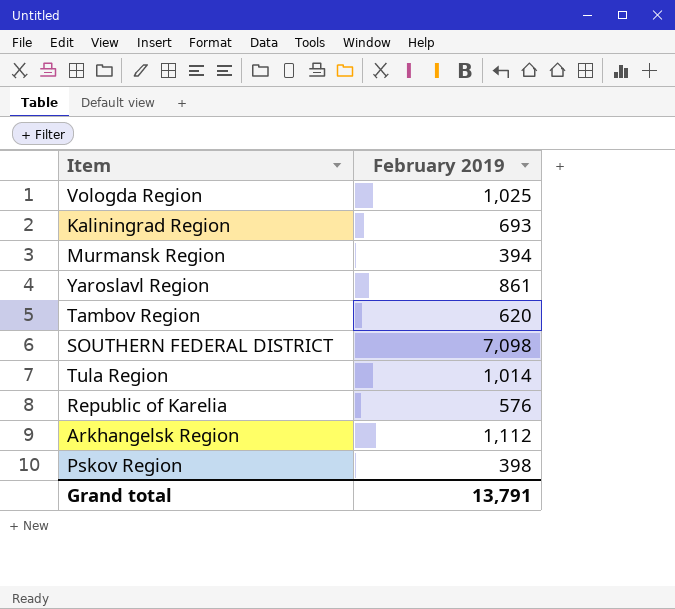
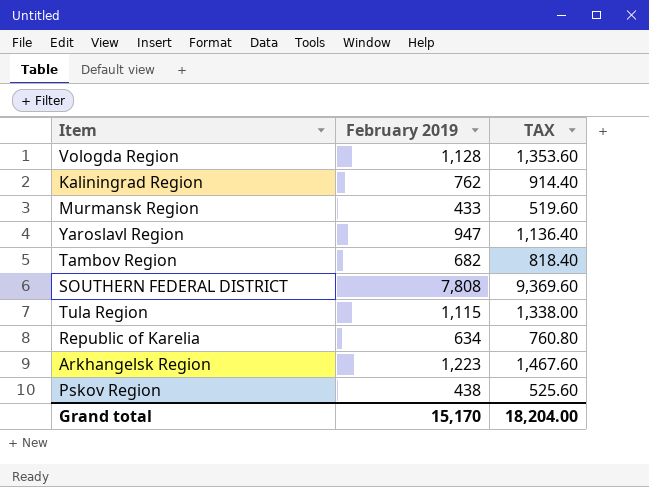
column TAX | formula: none -> [February 2019] * 1.2
Vologda Region | February 2019: 1,025 -> 1,128
Kaliningrad Region | February 2019: 693 -> 762
Murmansk Region | February 2019: 394 -> 433
Yaroslavl Region | February 2019: 861 -> 947
Tambov Region | February 2019: 620 -> 682
SOUTHERN FEDERAL DISTRICT | February 2019: 7,098 -> 7,808
Tula Region | February 2019: 1,014 -> 1,115
Republic of Karelia | February 2019: 576 -> 634
Arkhangelsk Region | February 2019: 1,112 -> 1,223
Pskov Region | February 2019: 398 -> 438
Grand total | February 2019: 13,791 -> 15,170

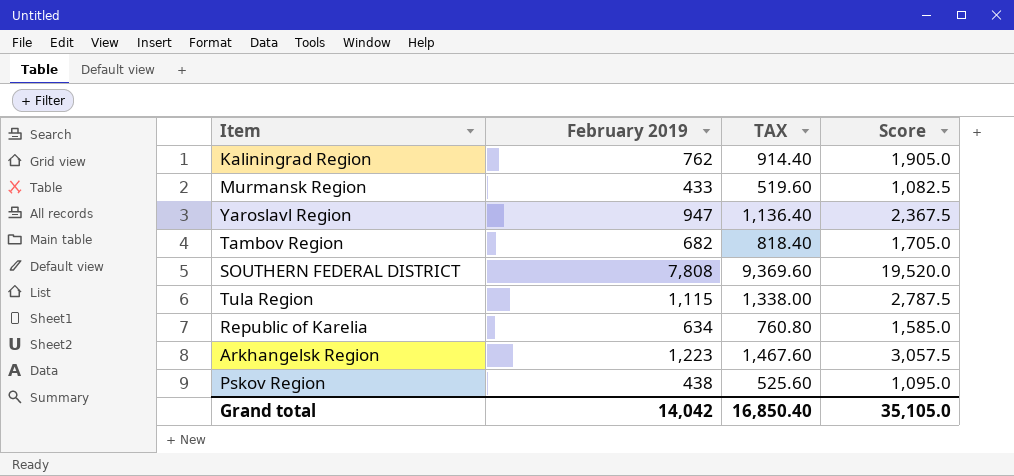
column Score | formula: none -> [February 2019] * 2.5
row Vologda Region: 1,128 | 1,353.60 -> none
Grand total | February 2019: 15,170 -> 14,042
Grand total | TAX: 18,204.00 -> 16,850.40

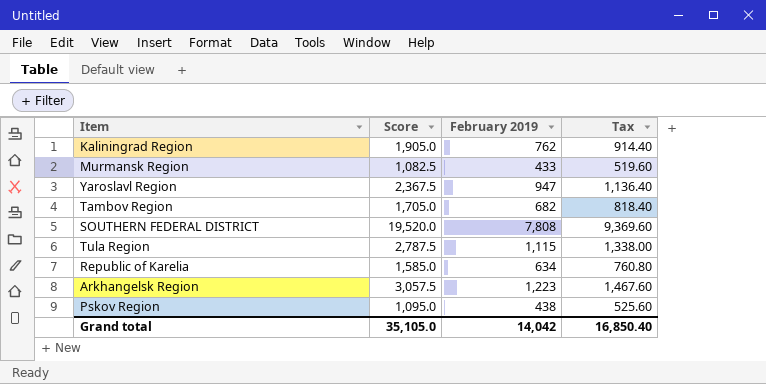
column Score | position: 4 -> 2
column name: TAX -> Tax

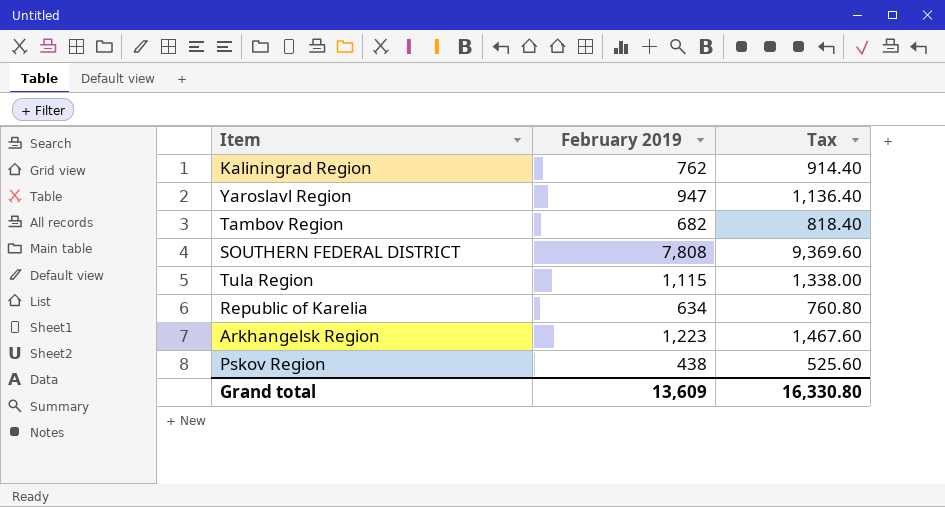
column Score | formula: [February 2019] * 2.5 -> none
row Murmansk Region: 1,082.5 | 433 | 519.60 -> none
Grand total | February 2019: 14,042 -> 13,609
Grand total | Tax: 16,850.40 -> 16,330.80

